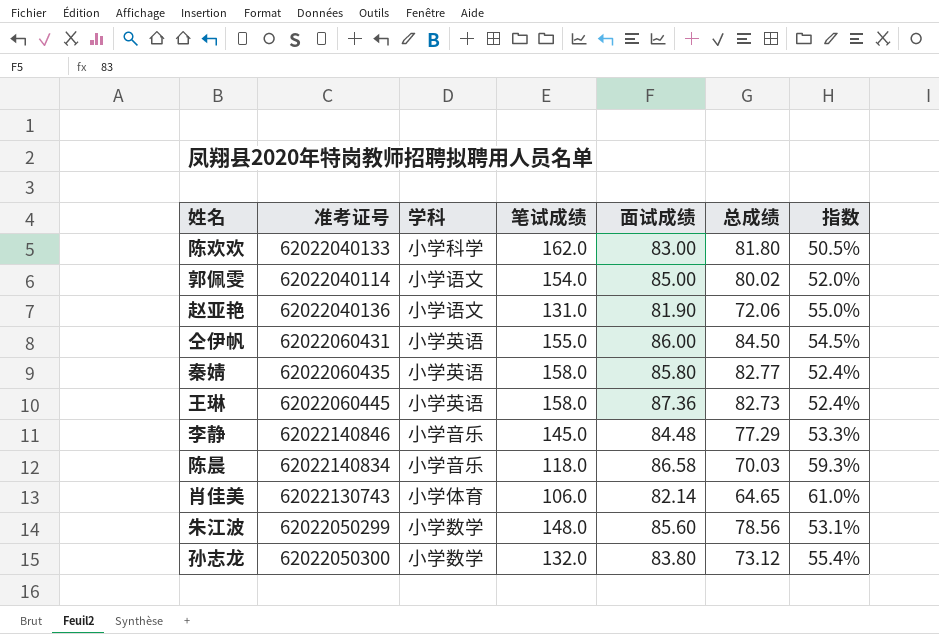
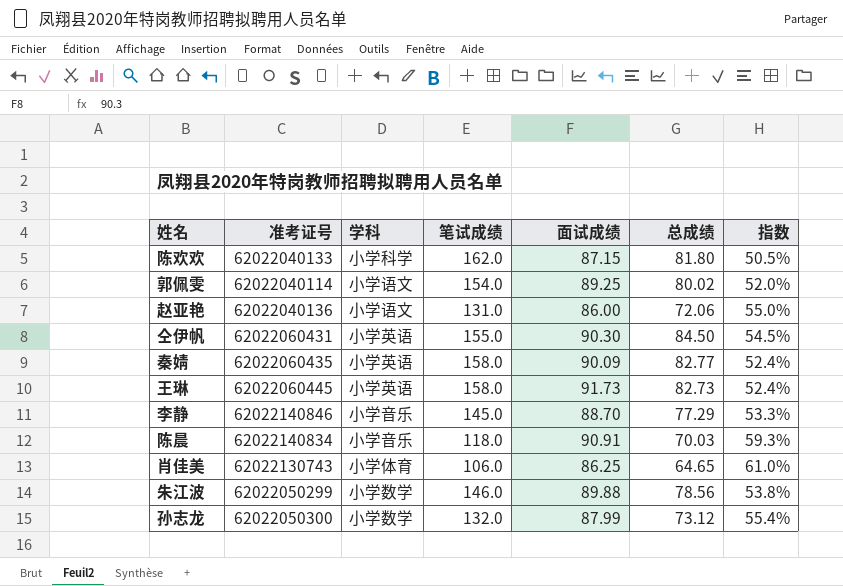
陈欢欢 | 面试成绩: 83.00 -> 87.15
郭佩雯 | 面试成绩: 85.00 -> 89.25
赵亚艳 | 面试成绩: 81.90 -> 86.00
仝伊帆 | 面试成绩: 86.00 -> 90.30
秦婧 | 面试成绩: 85.80 -> 90.09
王琳 | 面试成绩: 87.36 -> 91.73
李静 | 面试成绩: 84.48 -> 88.70
陈晨 | 面试成绩: 86.58 -> 90.91
肖佳美 | 面试成绩: 82.14 -> 86.25
朱江波 | 笔试成绩: 148.0 -> 146.0
朱江波 | 面试成绩: 85.60 -> 89.88
朱江波 | 指数: 53.1% -> 53.8%
孙志龙 | 面试成绩: 83.80 -> 87.99

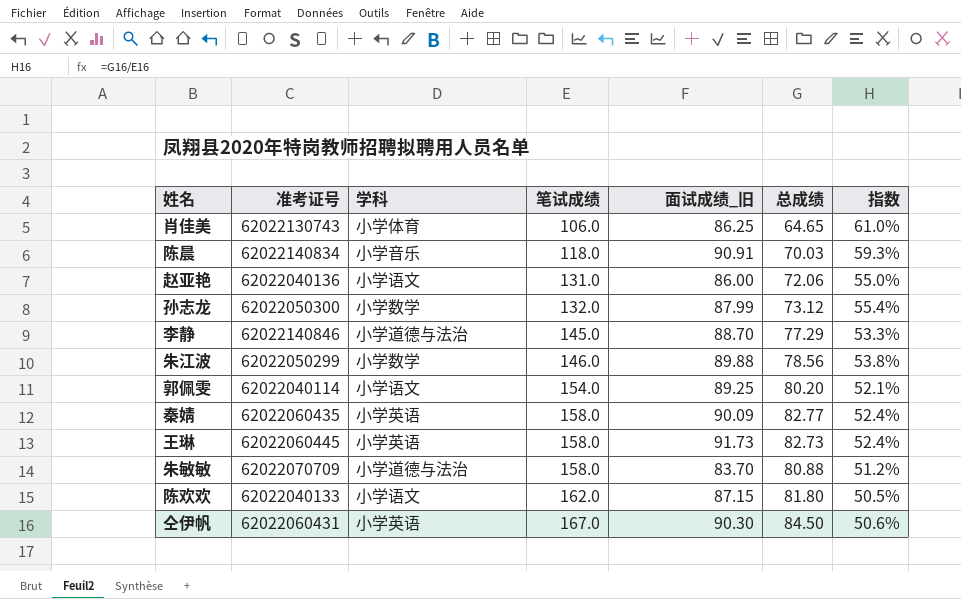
row order: none -> 笔试成绩 ascending
column name: 面试成绩 -> 面试成绩_旧
李静 | 学科: 小学音乐 -> 小学道德与法治
郭佩雯 | 总成绩: 80.02 -> 80.20
郭佩雯 | 指数: 52.0% -> 52.1%
row 朱敏敏: none -> 62022070709 | 小学道德与法治 | 158.0 | 83.70 | 80.88 | 51.2%
陈欢欢 | 学科: 小学科学 -> 小学语文
仝伊帆 | 笔试成绩: 155.0 -> 167.0
仝伊帆 | 指数: 54.5% -> 50.6%

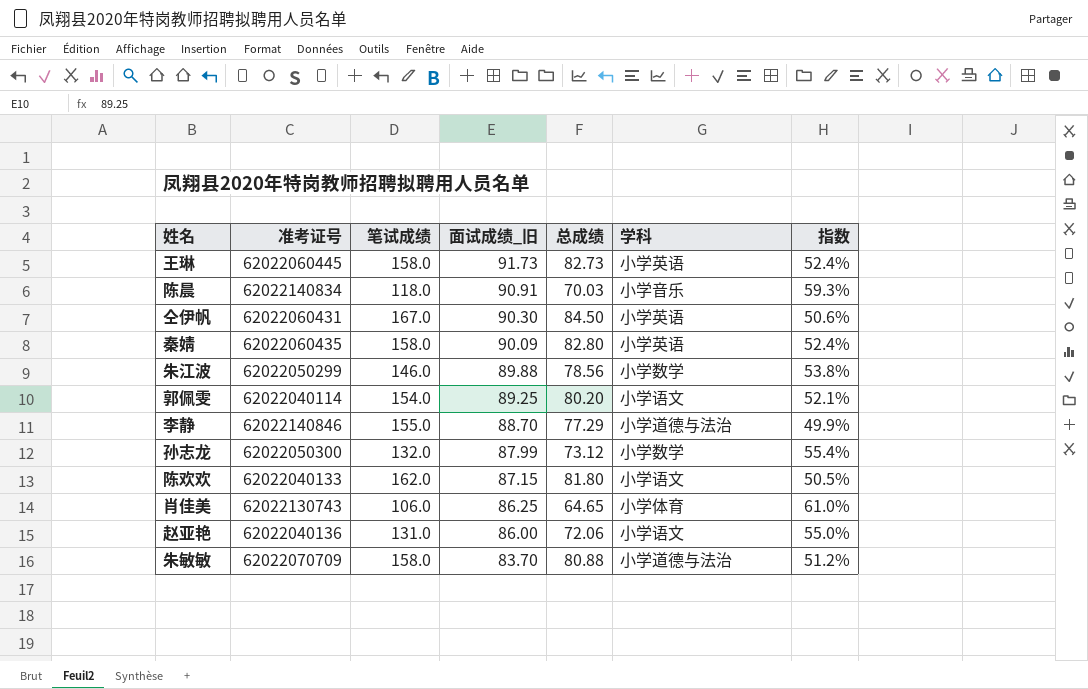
row order: 笔试成绩 ascending -> 面试成绩_旧 descending
column 学科 | position: 3 -> 6
秦婧 | 总成绩: 82.77 -> 82.80
李静 | 笔试成绩: 145.0 -> 155.0
李静 | 指数: 53.3% -> 49.9%

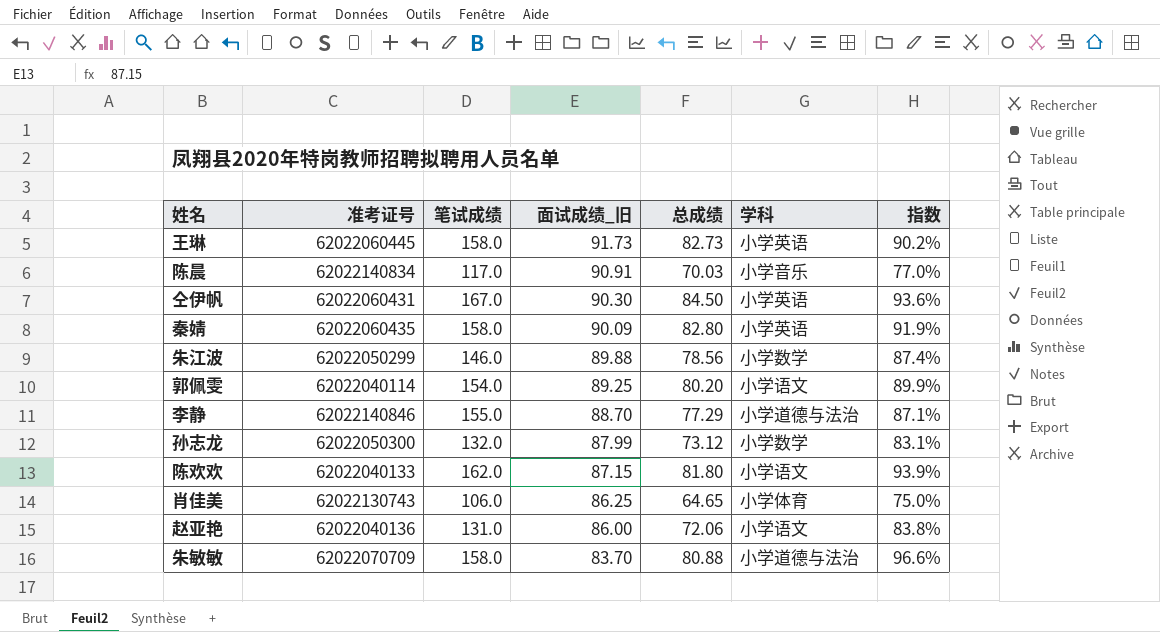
column 指数 | formula: [总成绩] / [笔试成绩] -> [总成绩] / [面试成绩_旧]
陈晨 | 笔试成绩: 118.0 -> 117.0

